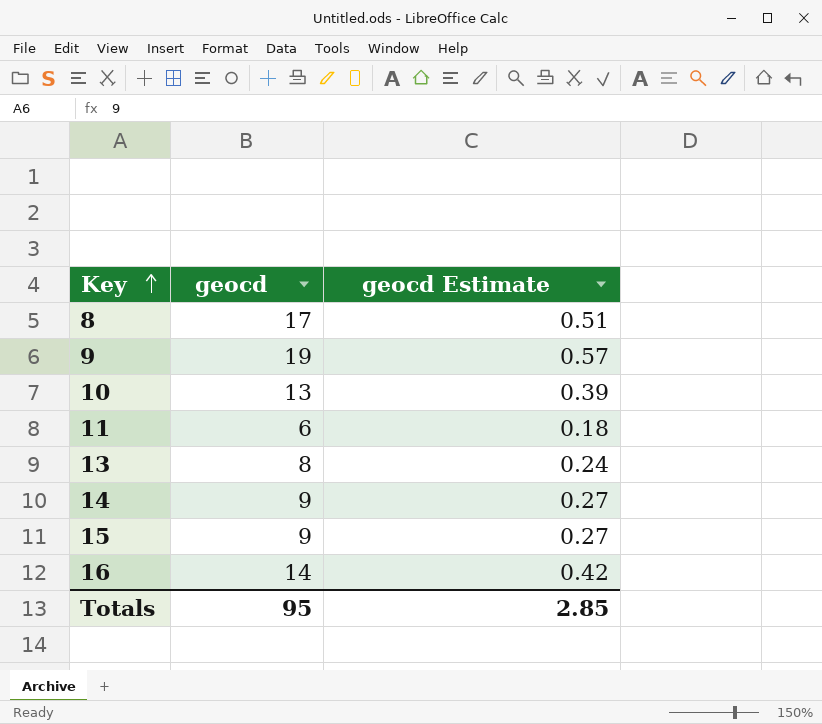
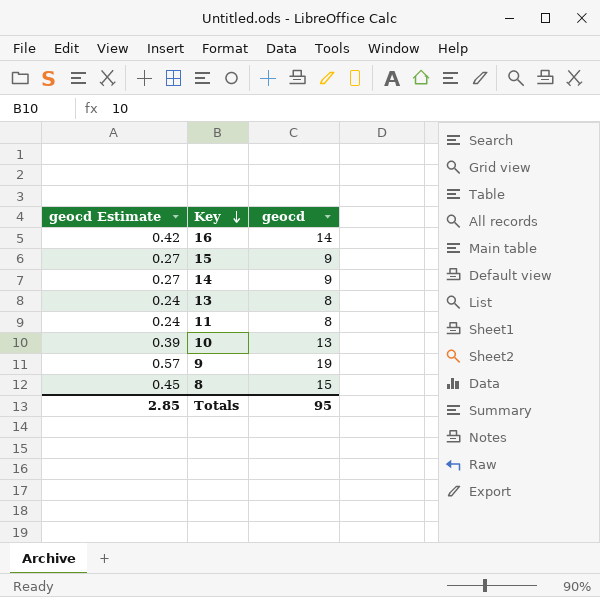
row order: Key ascending -> Key descending
column geocd Estimate | position: 3 -> 1
11 | geocd Estimate: 0.18 -> 0.24
11 | geocd: 6 -> 8
8 | geocd Estimate: 0.51 -> 0.45
8 | geocd: 17 -> 15

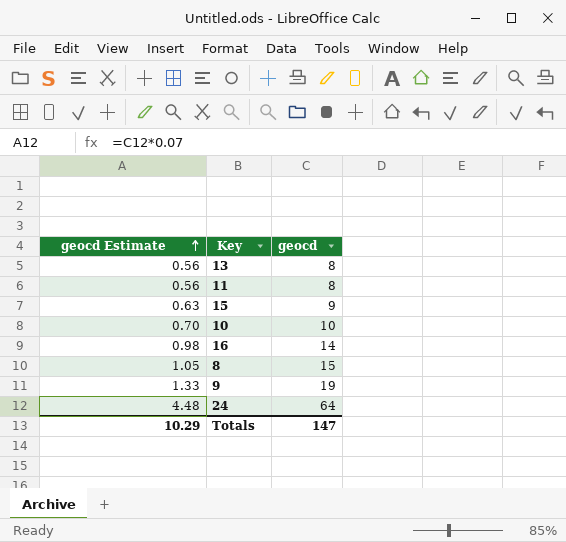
row order: Key descending -> geocd Estimate ascending
column geocd Estimate | formula: [geocd] * 0.03 -> [geocd] * 0.07
row 14: 0.27 | 9 -> none
10 | geocd: 13 -> 10
row 24: none -> 4.48 | 64
Totals | geocd Estimate: 2.85 -> 10.29
Totals | geocd: 95 -> 147

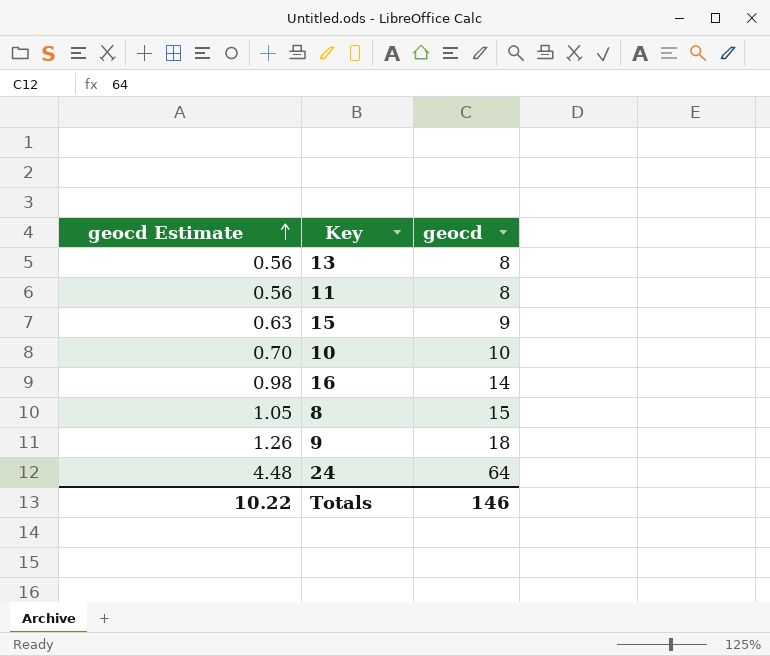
9 | geocd Estimate: 1.33 -> 1.26
9 | geocd: 19 -> 18
Totals | geocd Estimate: 10.29 -> 10.22
Totals | geocd: 147 -> 146

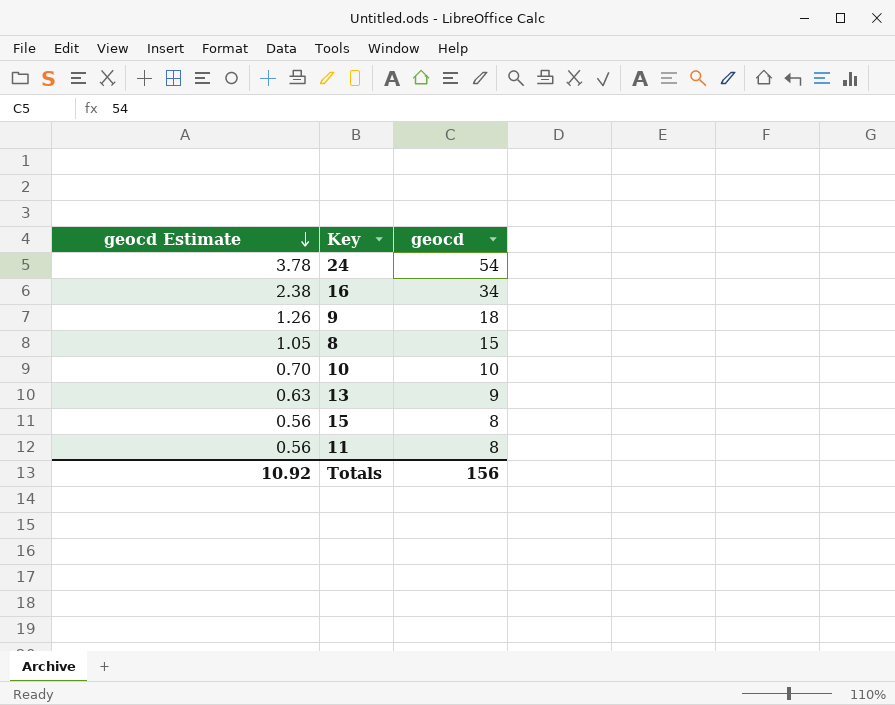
row order: geocd Estimate ascending -> geocd Estimate descending
24 | geocd Estimate: 4.48 -> 3.78
24 | geocd: 64 -> 54
16 | geocd Estimate: 0.98 -> 2.38
16 | geocd: 14 -> 34
13 | geocd Estimate: 0.56 -> 0.63
13 | geocd: 8 -> 9
15 | geocd Estimate: 0.63 -> 0.56
15 | geocd: 9 -> 8
Totals | geocd Estimate: 10.22 -> 10.92
Totals | geocd: 146 -> 156

